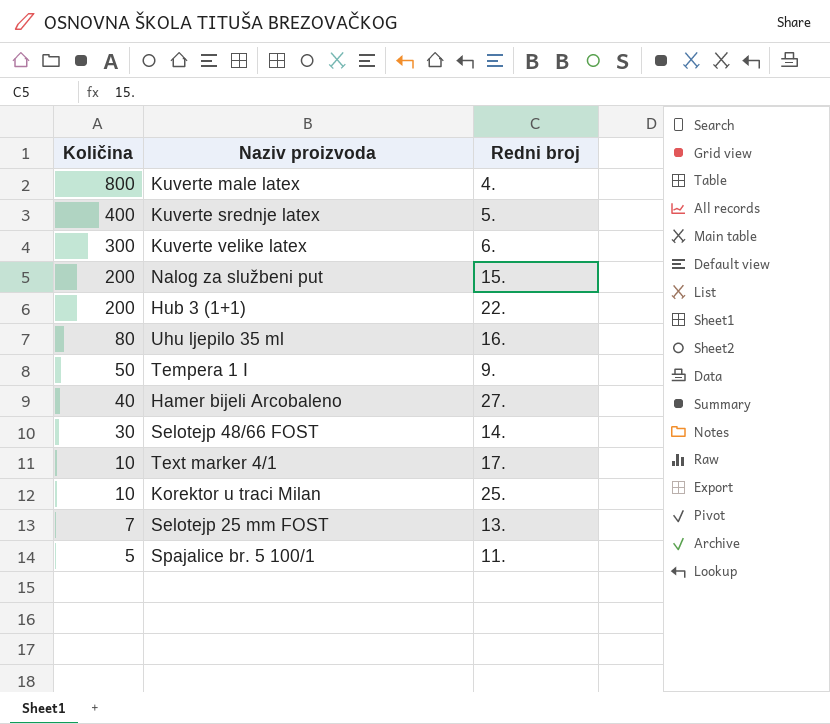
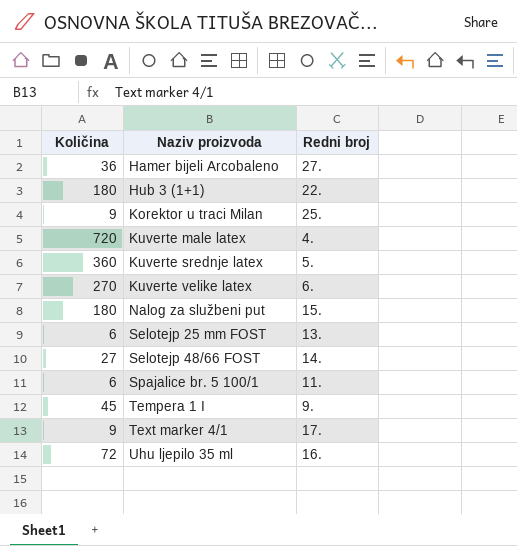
row order: Količina descending -> Naziv proizvoda ascending
Hamer bijeli Arcobaleno | Količina: 40 -> 36
Hub 3 (1+1) | Količina: 200 -> 180
Korektor u traci Milan | Količina: 10 -> 9
Kuverte male latex | Količina: 800 -> 720
Kuverte srednje latex | Količina: 400 -> 360
Kuverte velike latex | Količina: 300 -> 270
Nalog za službeni put | Količina: 200 -> 180
Selotejp 25 mm FOST | Količina: 7 -> 6
Selotejp 48/66 FOST | Količina: 30 -> 27
Spajalice br. 5 100/1 | Količina: 5 -> 6
Tempera 1 I | Količina: 50 -> 45
Text marker 4/1 | Količina: 10 -> 9
Uhu ljepilo 35 ml | Količina: 80 -> 72

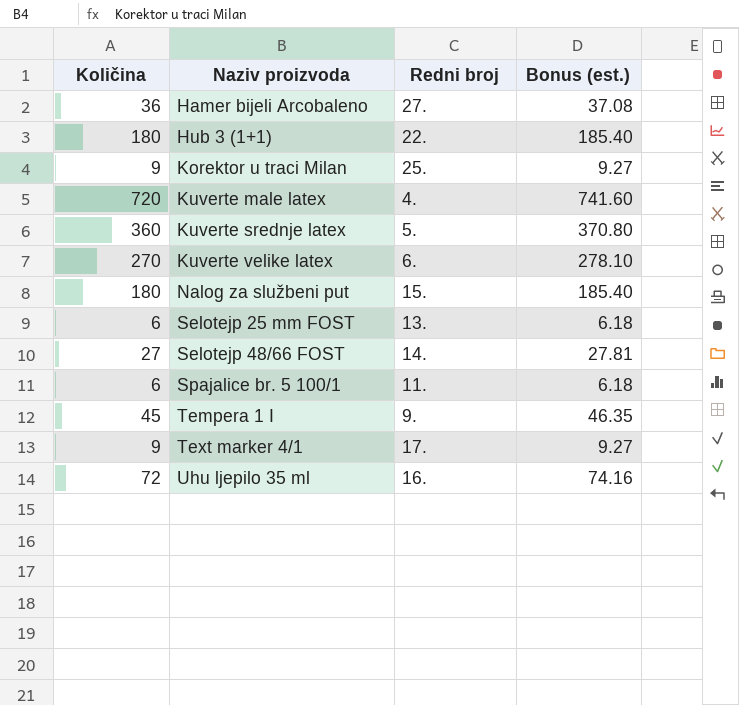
column Bonus (est.) | formula: none -> [Količina] * 1.03

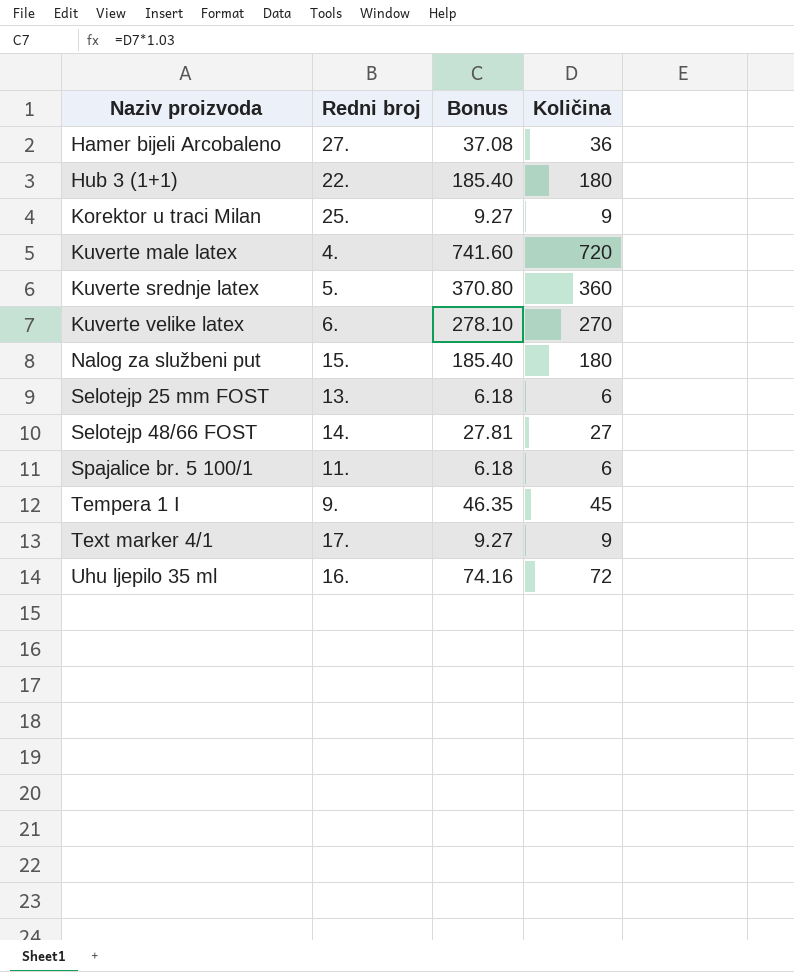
column name: Bonus (est.) -> Bonus
column Količina | position: 1 -> 4

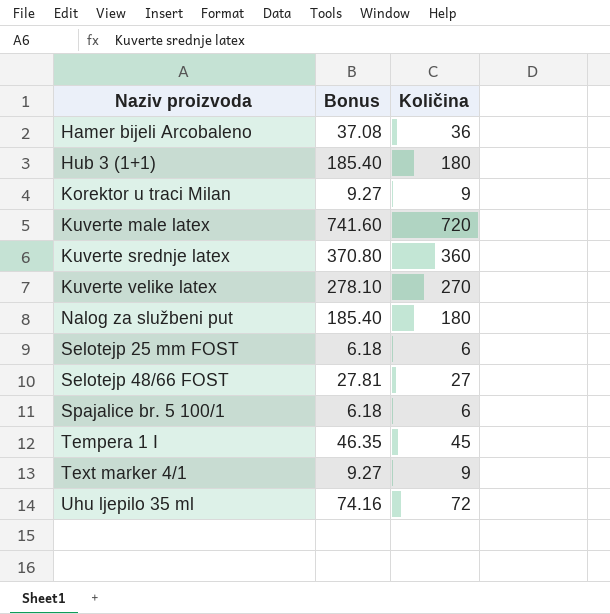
column Redni broj | position: 2 -> none

